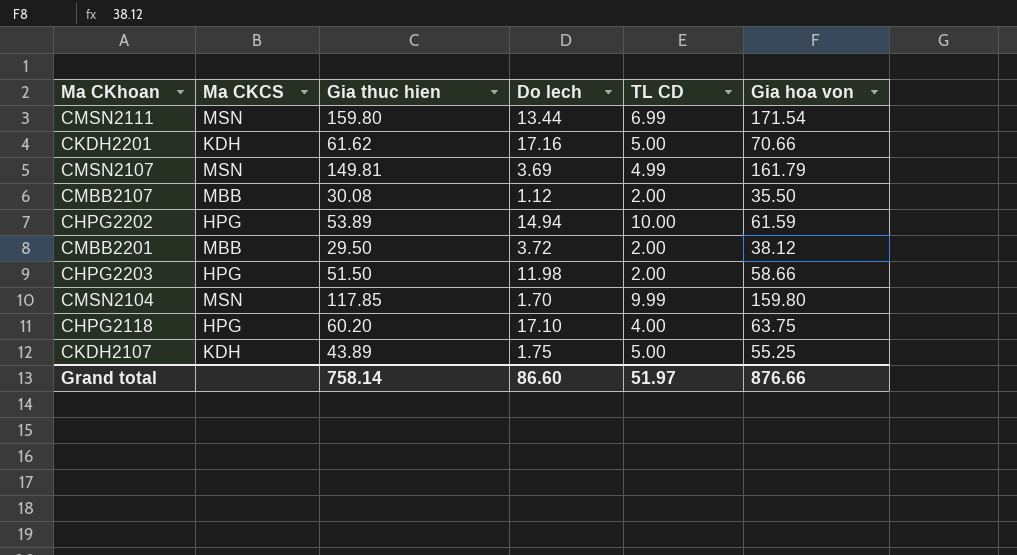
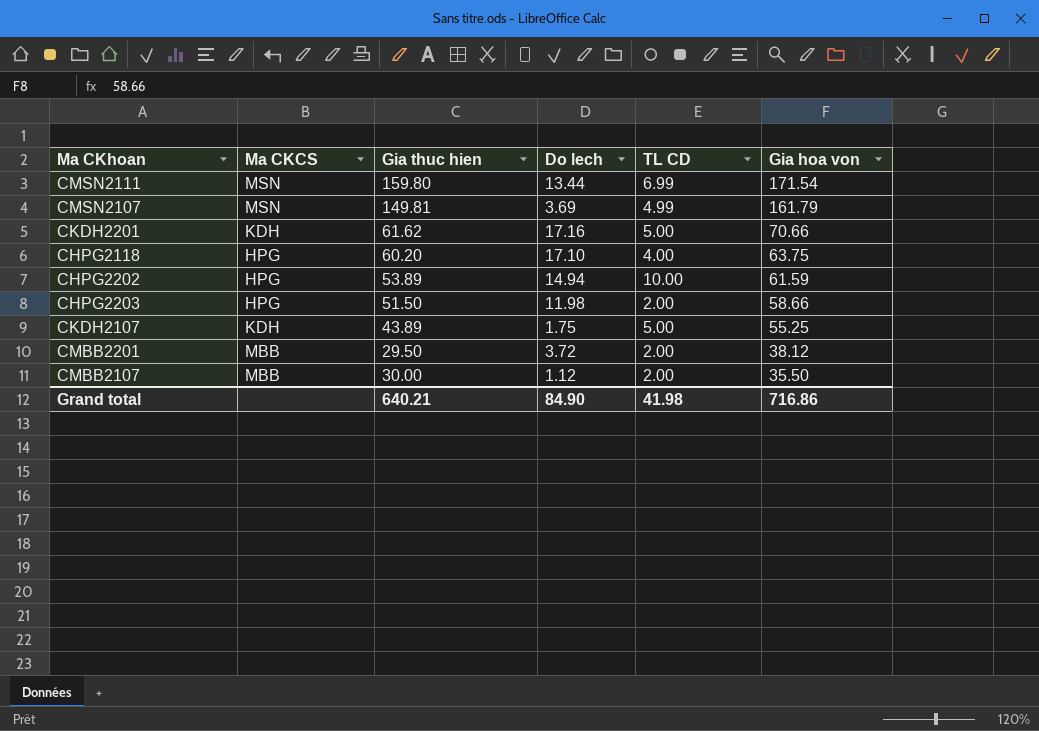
row order: none -> Gia hoa von descending
row CMSN2104: MSN | 117.85 | 1.70 | 9.99 | 159.80 -> none
CMBB2107 | Gia thuc hien: 30.08 -> 30.00
Grand total | Gia thuc hien: 758.14 -> 640.21
Grand total | Do lech: 86.60 -> 84.90
Grand total | TL CD: 51.97 -> 41.98
Grand total | Gia hoa von: 876.66 -> 716.86

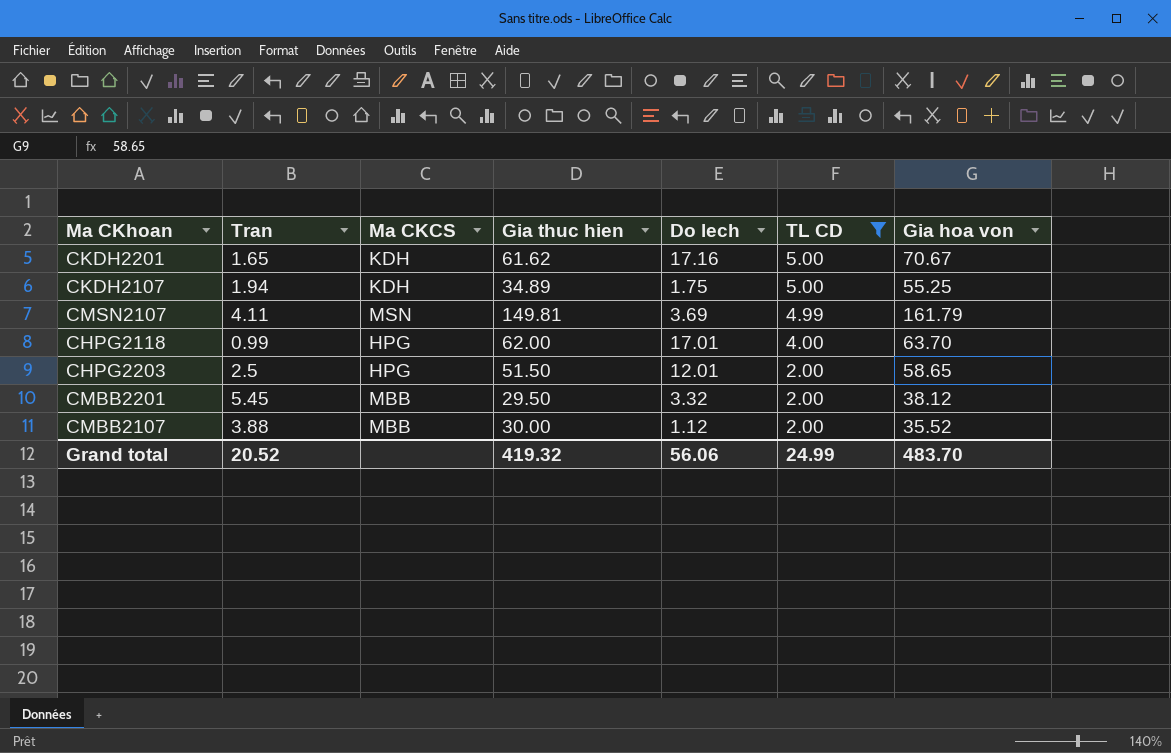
filter: none -> TL CD <= 5.00
row order: Gia hoa von descending -> TL CD descending
column Tran | position: none -> 2
CKDH2201 | Gia hoa von: 70.66 -> 70.67
CKDH2107 | Gia thuc hien: 43.89 -> 34.89
CHPG2118 | Gia thuc hien: 60.20 -> 62.00
CHPG2118 | Do lech: 17.10 -> 17.01
CHPG2118 | Gia hoa von: 63.75 -> 63.70
CHPG2203 | Do lech: 11.98 -> 12.01
CHPG2203 | Gia hoa von: 58.66 -> 58.65
CMBB2201 | Do lech: 3.72 -> 3.32
CMBB2107 | Gia hoa von: 35.50 -> 35.52
Grand total | Gia thuc hien: 640.21 -> 419.32
Grand total | Do lech: 84.90 -> 56.06
Grand total | TL CD: 41.98 -> 24.99
Grand total | Gia hoa von: 716.86 -> 483.70

